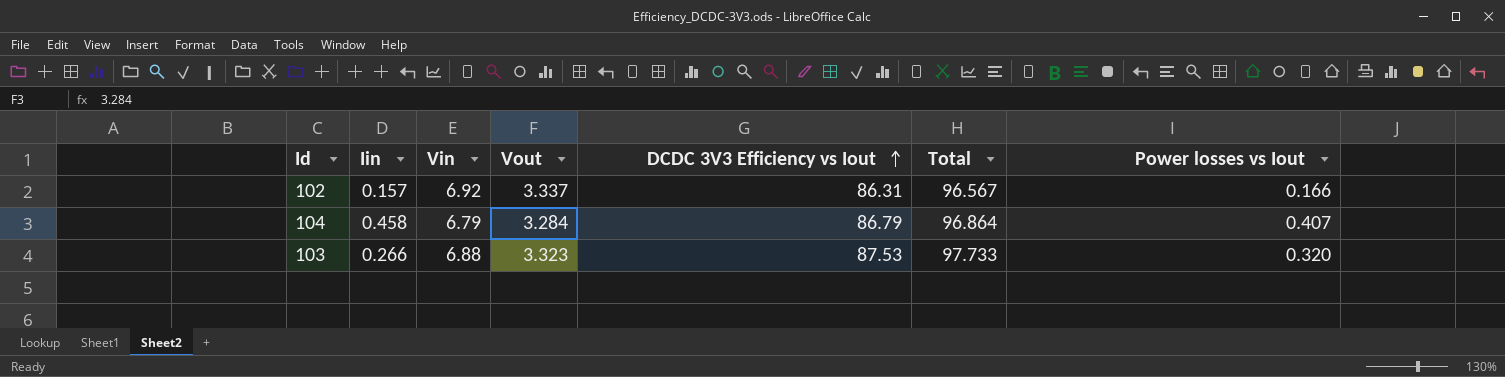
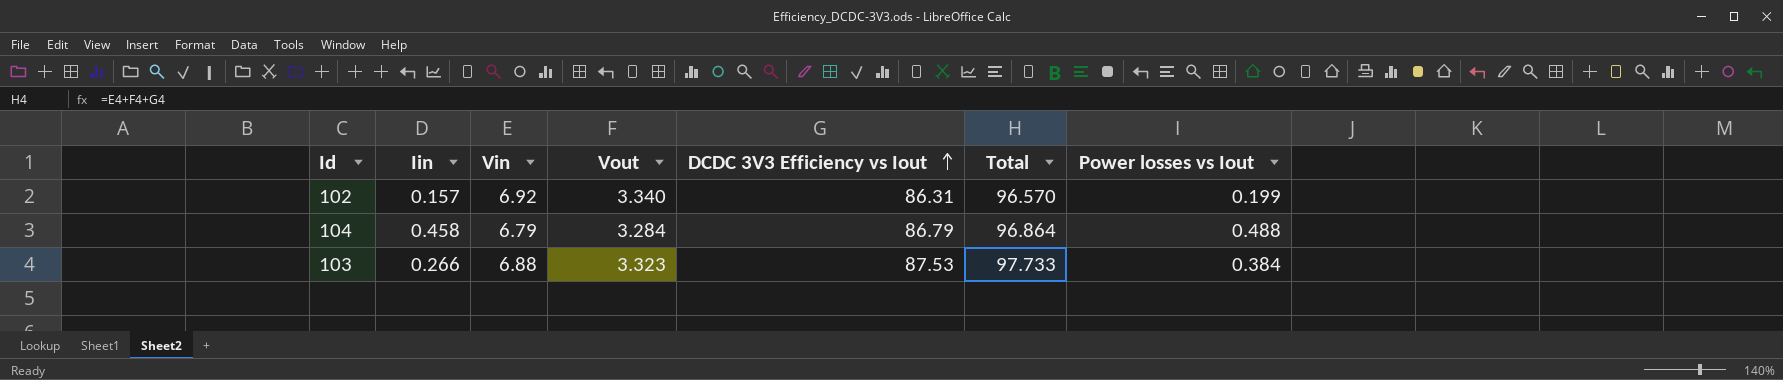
102 | Vout: 3.337 -> 3.340
102 | Total: 96.567 -> 96.570
102 | Power losses vs Iout: 0.166 -> 0.199
104 | Power losses vs Iout: 0.407 -> 0.488
103 | Power losses vs Iout: 0.320 -> 0.384

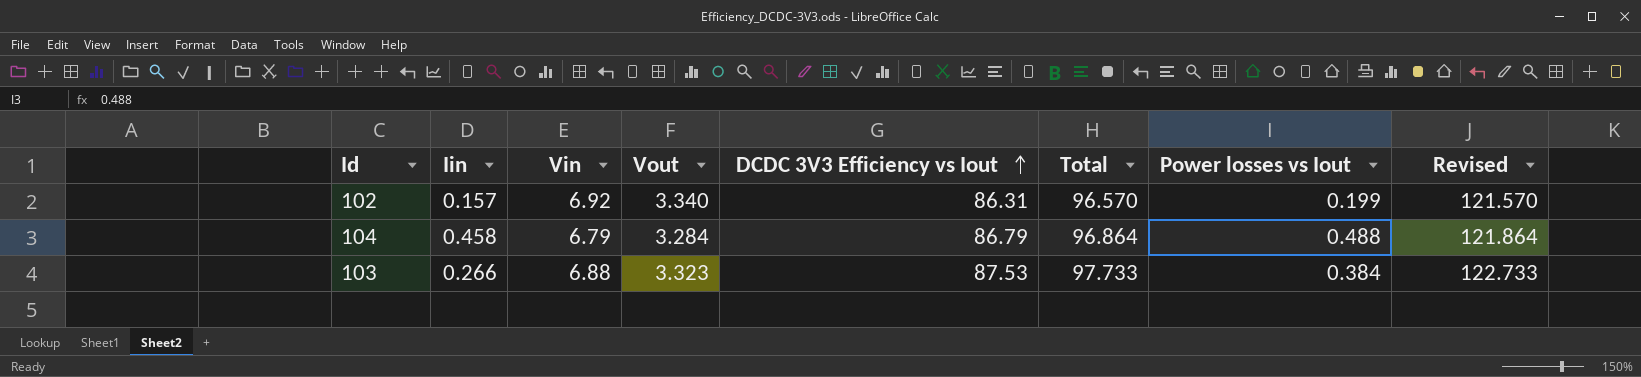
column Revised | formula: none -> [Total] + 25

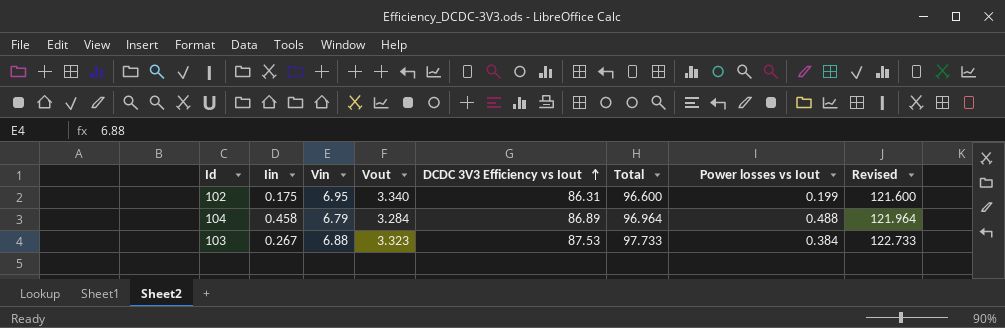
102 | Iin: 0.157 -> 0.175
102 | Vin: 6.92 -> 6.95
102 | Total: 96.570 -> 96.600
102 | Revised: 121.570 -> 121.600
104 | DCDC 3V3 Efficiency vs Iout: 86.79 -> 86.89
104 | Total: 96.864 -> 96.964
104 | Revised: 121.864 -> 121.964
103 | Iin: 0.266 -> 0.267

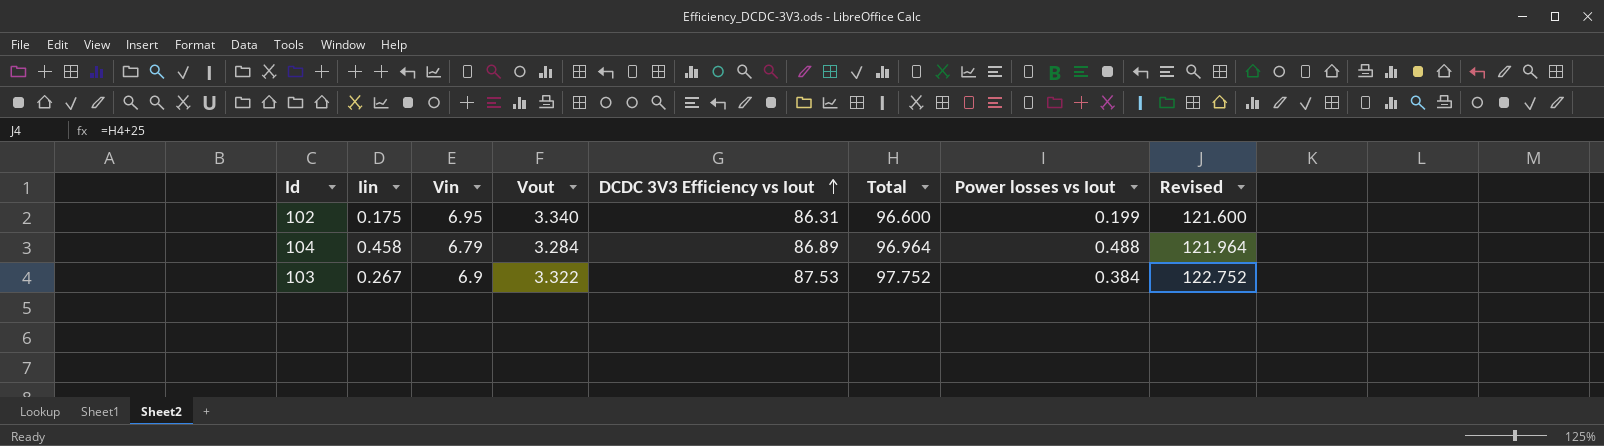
103 | Vin: 6.88 -> 6.9
103 | Vout: 3.323 -> 3.322
103 | Total: 97.733 -> 97.752
103 | Revised: 122.733 -> 122.752

